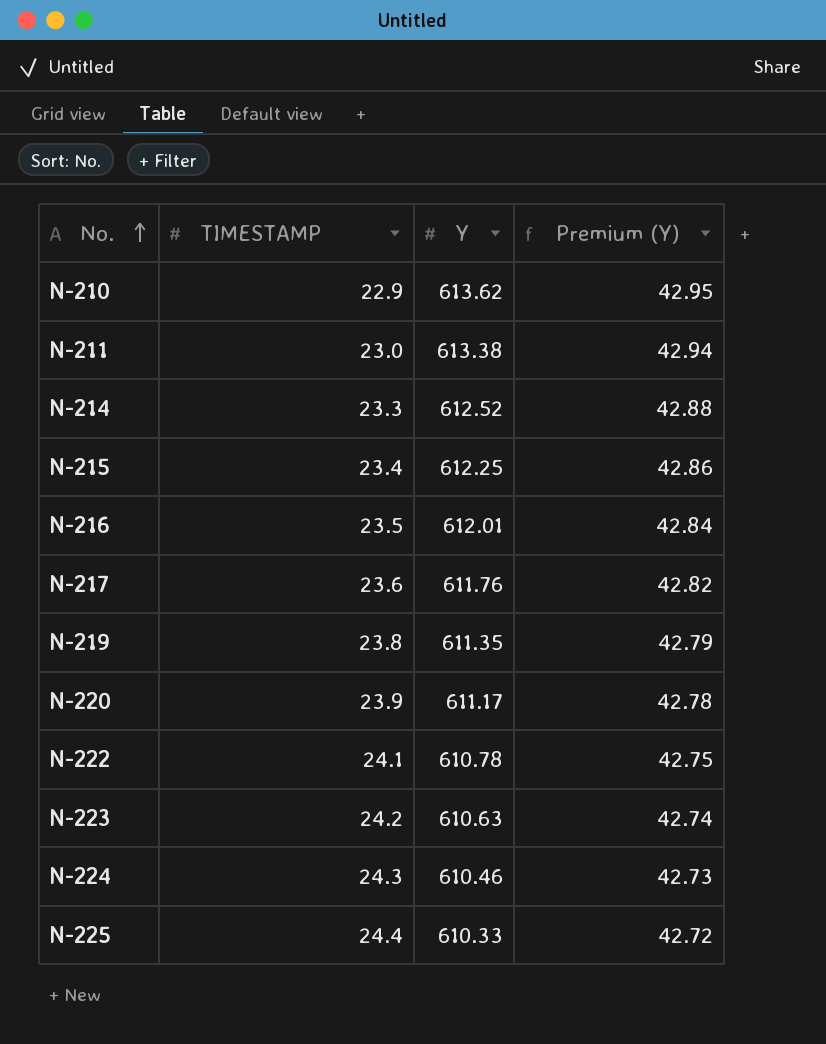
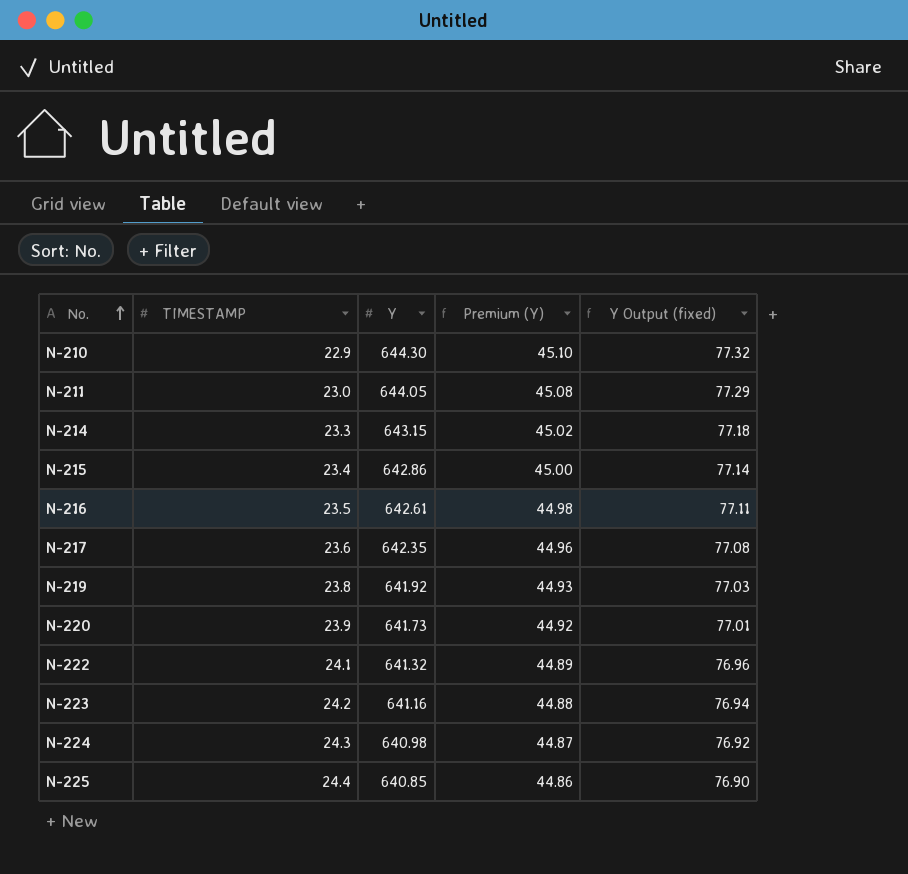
column Y Output (fixed) | formula: none -> [Y] * 0.12
N-210 | Y: 613.62 -> 644.30
N-210 | Premium (Y): 42.95 -> 45.10
N-211 | Y: 613.38 -> 644.05
N-211 | Premium (Y): 42.94 -> 45.08
N-214 | Y: 612.52 -> 643.15
N-214 | Premium (Y): 42.88 -> 45.02
N-215 | Y: 612.25 -> 642.86
N-215 | Premium (Y): 42.86 -> 45.00
N-216 | Y: 612.01 -> 642.61
N-216 | Premium (Y): 42.84 -> 44.98
N-217 | Y: 611.76 -> 642.35
N-217 | Premium (Y): 42.82 -> 44.96
N-219 | Y: 611.35 -> 641.92
N-219 | Premium (Y): 42.79 -> 44.93
N-220 | Y: 611.17 -> 641.73
N-220 | Premium (Y): 42.78 -> 44.92
N-222 | Y: 610.78 -> 641.32
N-222 | Premium (Y): 42.75 -> 44.89
N-223 | Y: 610.63 -> 641.16
N-223 | Premium (Y): 42.74 -> 44.88
N-224 | Y: 610.46 -> 640.98
N-224 | Premium (Y): 42.73 -> 44.87
N-225 | Y: 610.33 -> 640.85
N-225 | Premium (Y): 42.72 -> 44.86

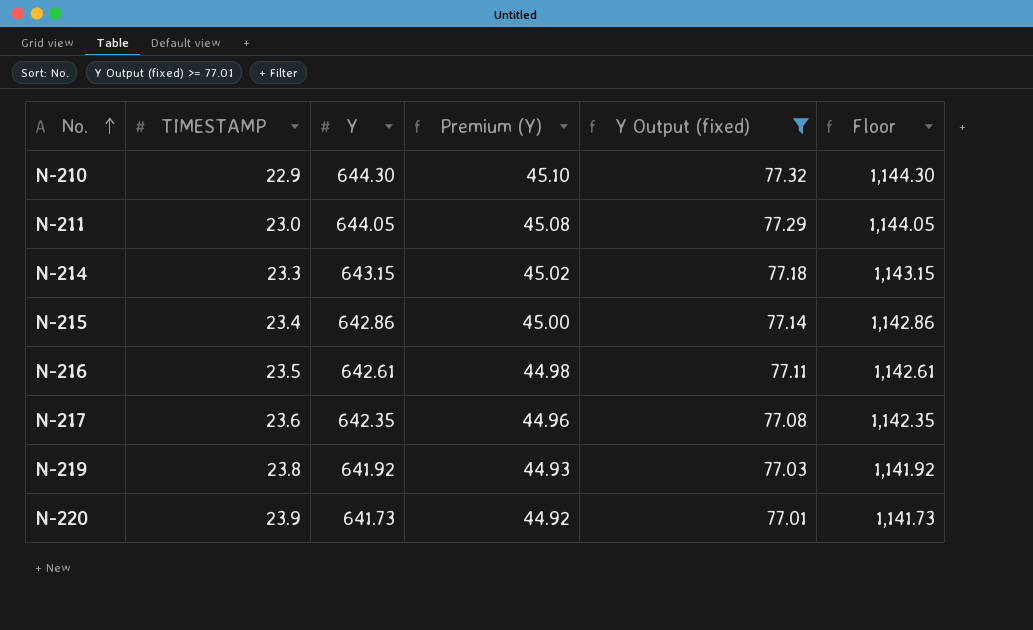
filter: none -> Y Output (fixed) >= 77.01
column Floor | formula: none -> [Y] + 500

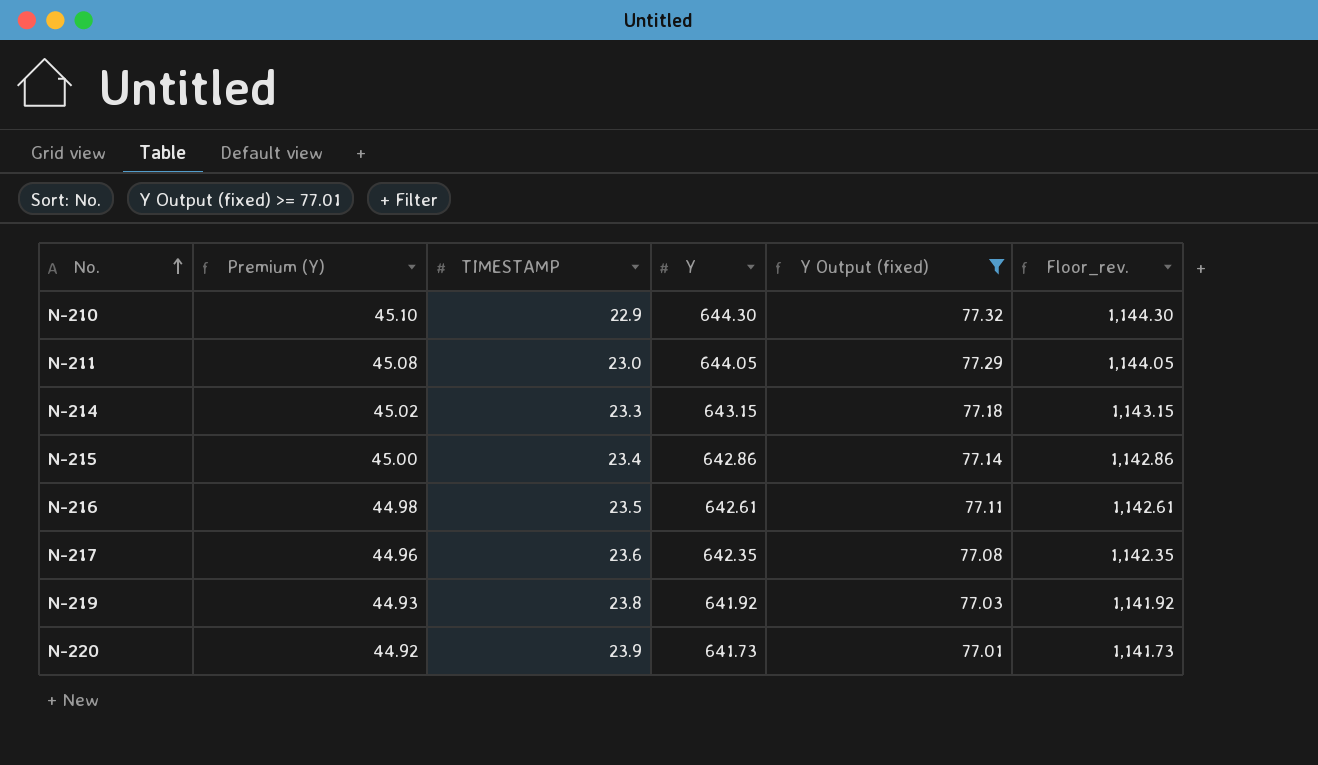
column Premium (Y) | position: 4 -> 2
column name: Floor -> Floor_rev.

